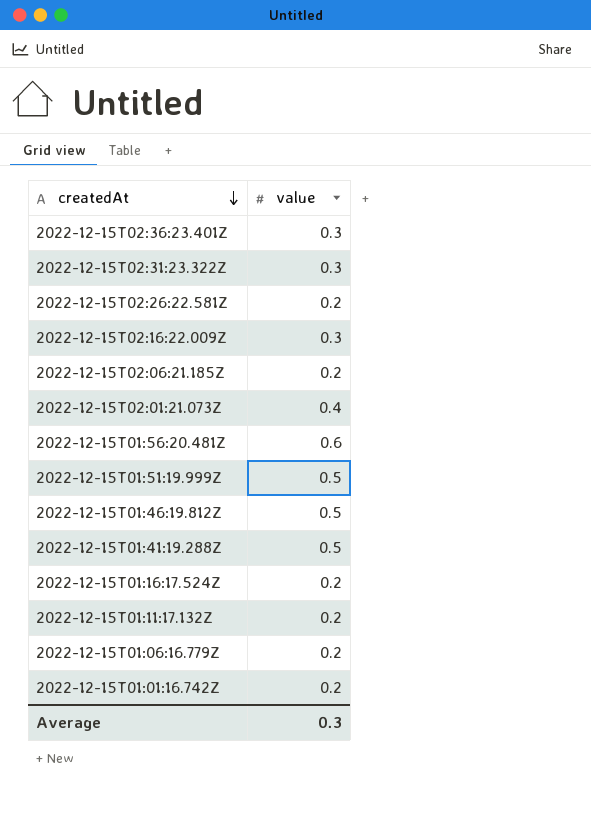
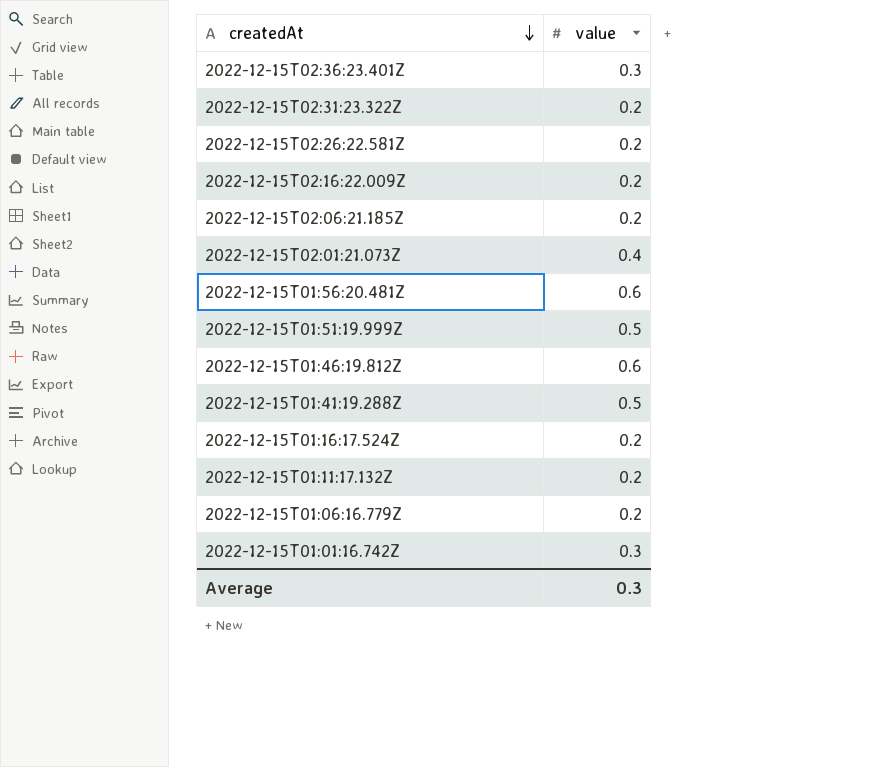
2022-12-15T02:31:23.322Z | value: 0.3 -> 0.2
2022-12-15T02:16:22.009Z | value: 0.3 -> 0.2
2022-12-15T01:46:19.812Z | value: 0.5 -> 0.6
2022-12-15T01:01:16.742Z | value: 0.2 -> 0.3

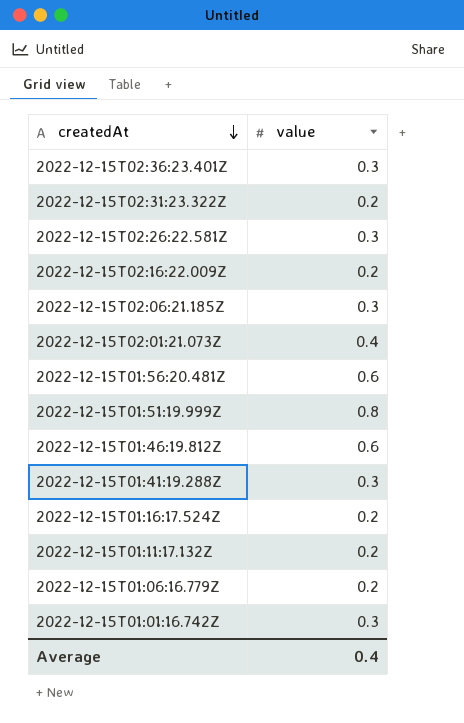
2022-12-15T02:26:22.581Z | value: 0.2 -> 0.3
2022-12-15T02:06:21.185Z | value: 0.2 -> 0.3
2022-12-15T01:51:19.999Z | value: 0.5 -> 0.8
2022-12-15T01:41:19.288Z | value: 0.5 -> 0.3
Average | value: 0.3 -> 0.4

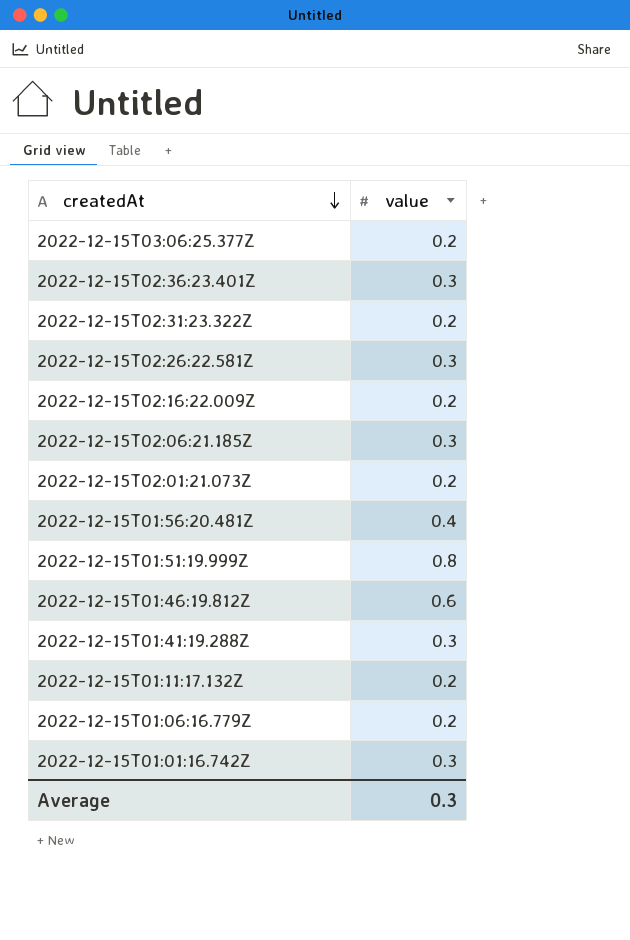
row 2022-12-15T01:16:17.524Z: 0.2 -> none
row 2022-12-15T03:06:25.377Z: none -> 0.2
2022-12-15T02:01:21.073Z | value: 0.4 -> 0.2
2022-12-15T01:56:20.481Z | value: 0.6 -> 0.4
Average | value: 0.4 -> 0.3

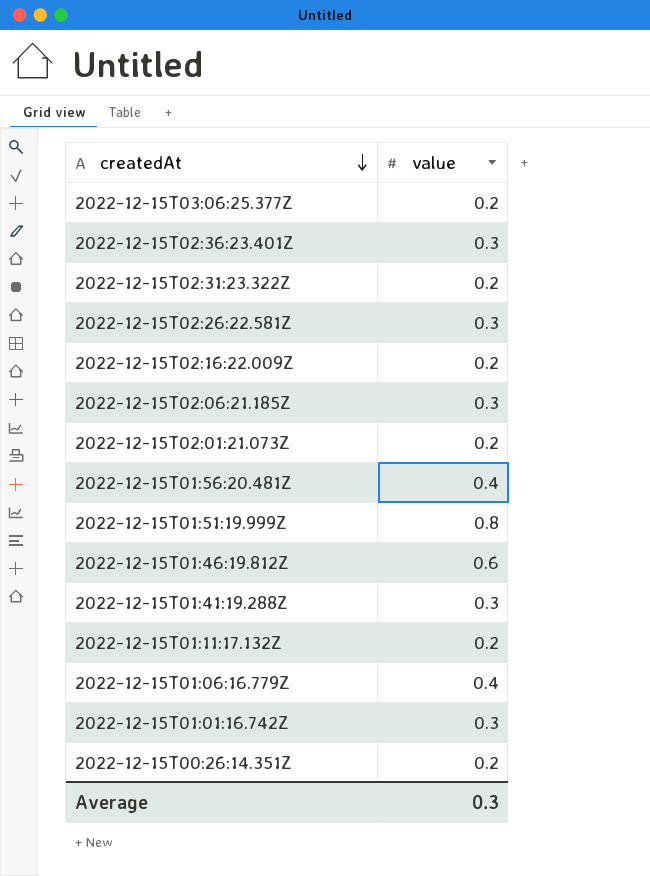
2022-12-15T01:06:16.779Z | value: 0.2 -> 0.4
row 2022-12-15T00:26:14.351Z: none -> 0.2

